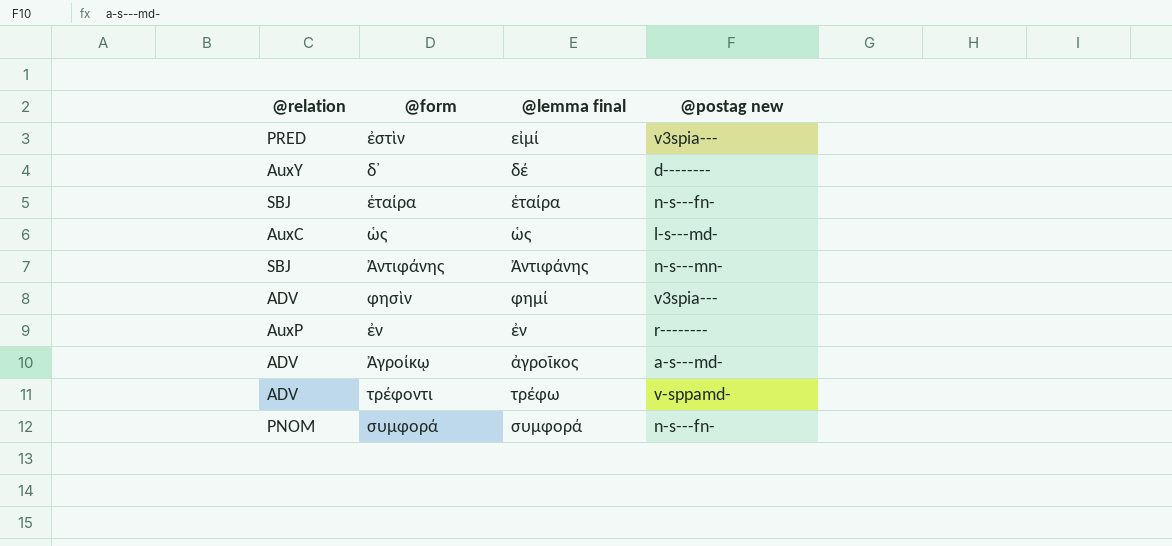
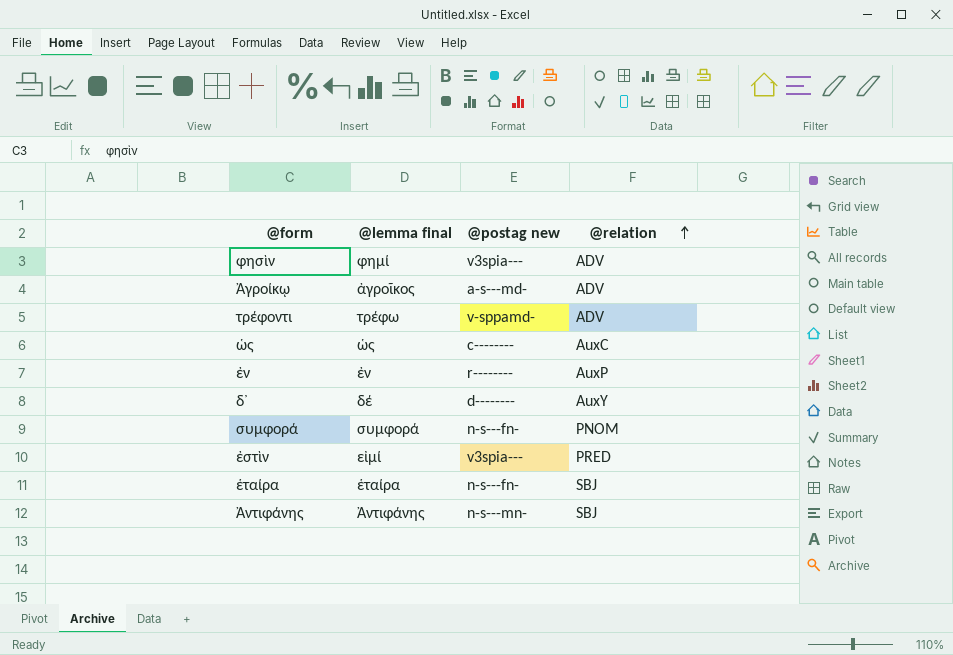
row order: none -> @relation ascending
column @relation | position: 1 -> 4
ὡς | @postag new: l-s---md- -> c--------

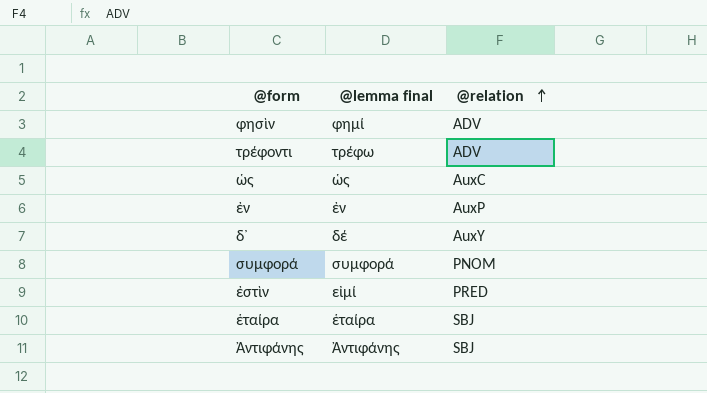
column @postag new | position: 3 -> none
row Ἀγροίκῳ: ἀγροῖκος | a-s---md- | ADV -> none

